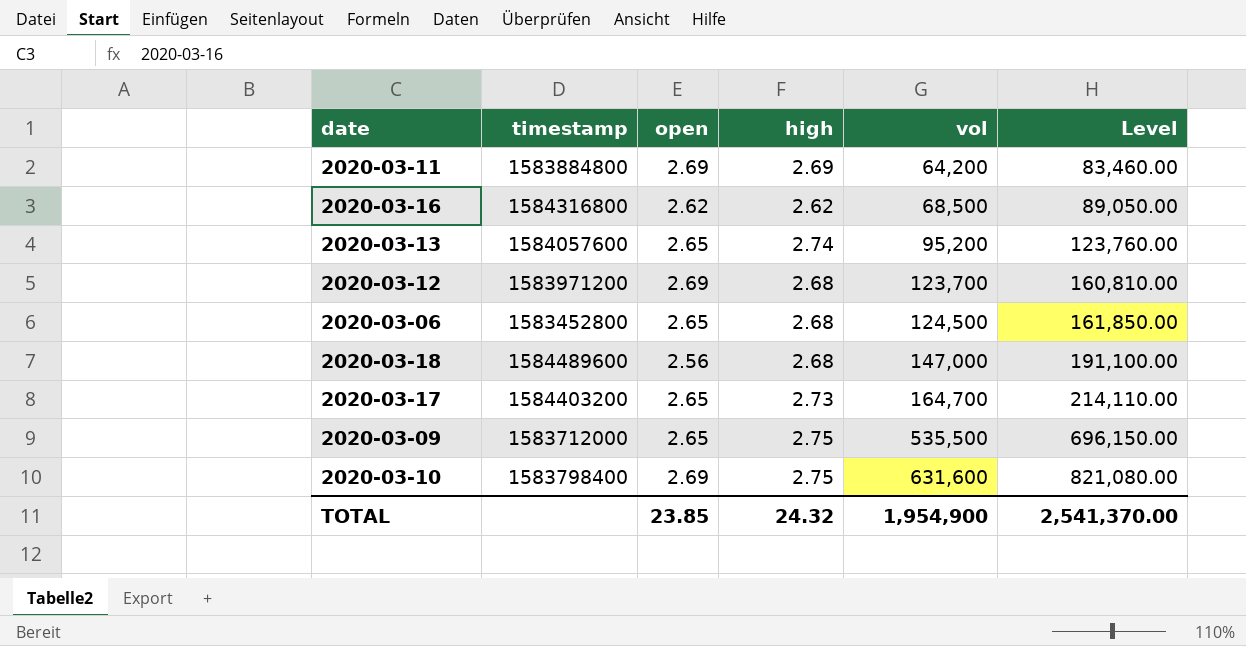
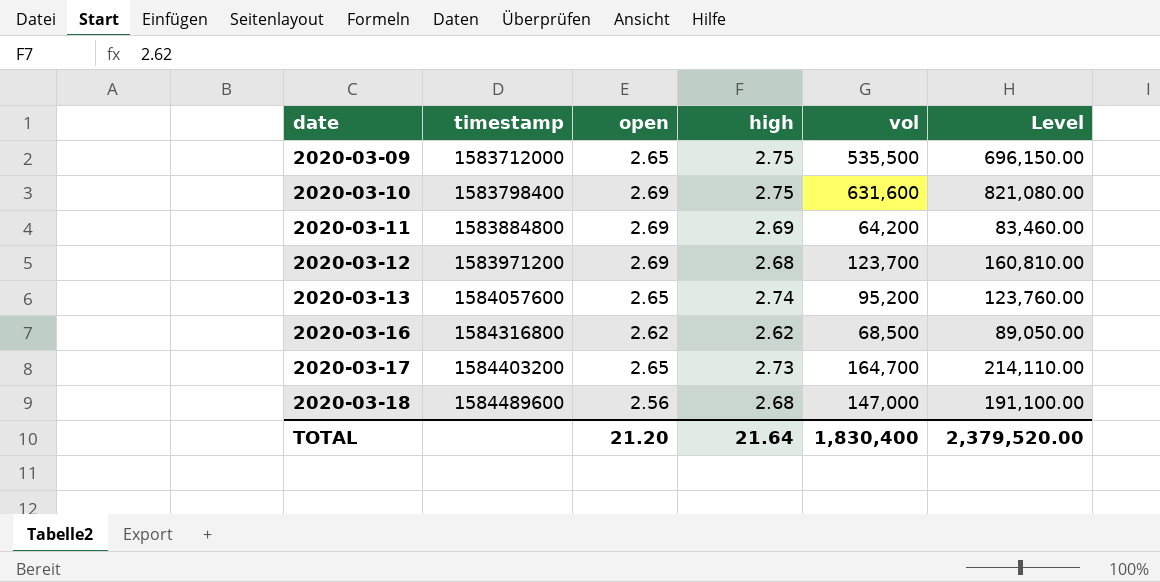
row order: vol ascending -> date ascending
row 2020-03-06: 1583452800 | 2.65 | 2.68 | 124,500 | 161,850.00 -> none
TOTAL | open: 23.85 -> 21.20
TOTAL | high: 24.32 -> 21.64
TOTAL | vol: 1,954,900 -> 1,830,400
TOTAL | Level: 2,541,370.00 -> 2,379,520.00

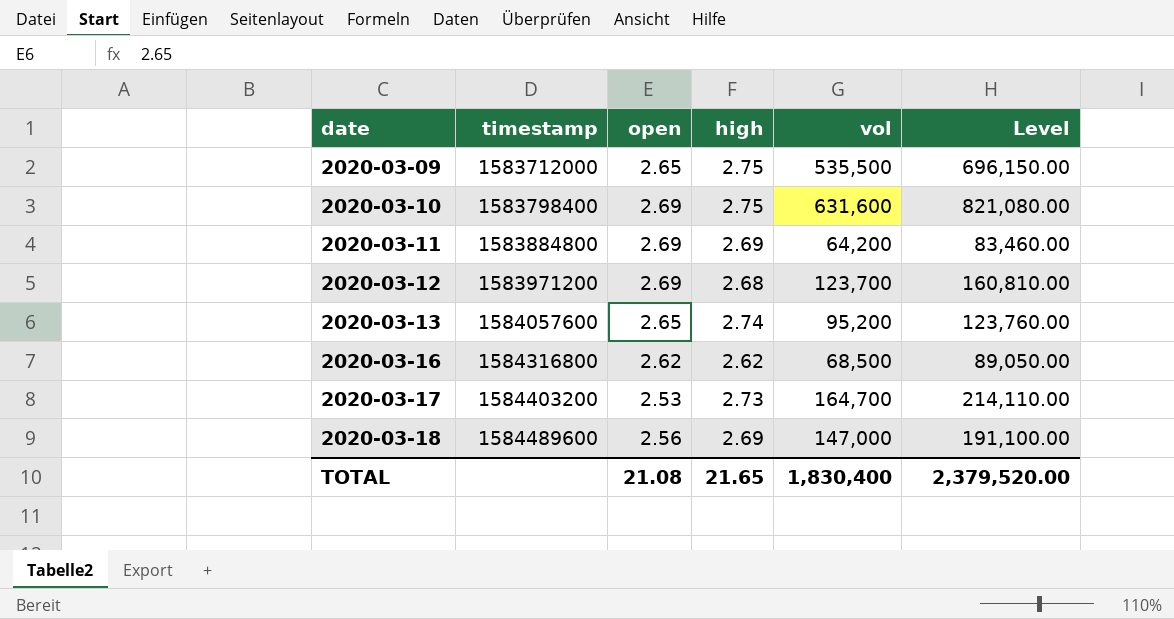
2020-03-17 | open: 2.65 -> 2.53
2020-03-18 | high: 2.68 -> 2.69
TOTAL | open: 21.20 -> 21.08
TOTAL | high: 21.64 -> 21.65

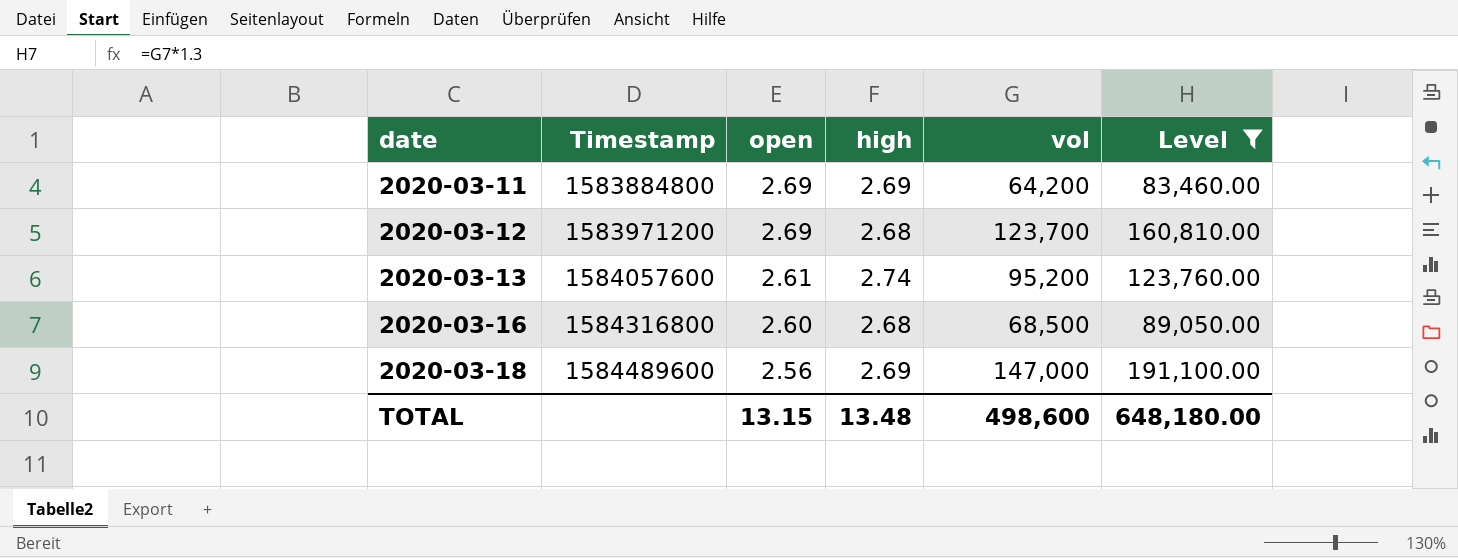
filter: none -> Level <= 191,100.00
column name: timestamp -> Timestamp
2020-03-13 | open: 2.65 -> 2.61
2020-03-16 | open: 2.62 -> 2.60
2020-03-16 | high: 2.62 -> 2.68
TOTAL | open: 21.08 -> 13.15
TOTAL | high: 21.65 -> 13.48
TOTAL | vol: 1,830,400 -> 498,600
TOTAL | Level: 2,379,520.00 -> 648,180.00

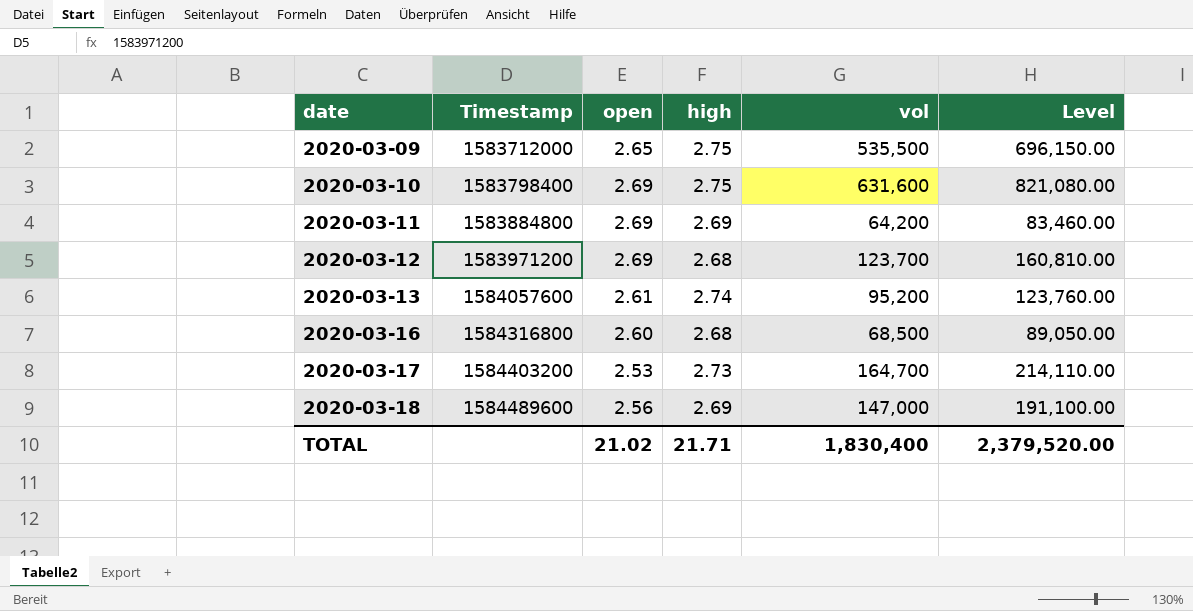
filter: Level <= 191,100.00 -> none
TOTAL | open: 13.15 -> 21.02
TOTAL | high: 13.48 -> 21.71
TOTAL | vol: 498,600 -> 1,830,400
TOTAL | Level: 648,180.00 -> 2,379,520.00

